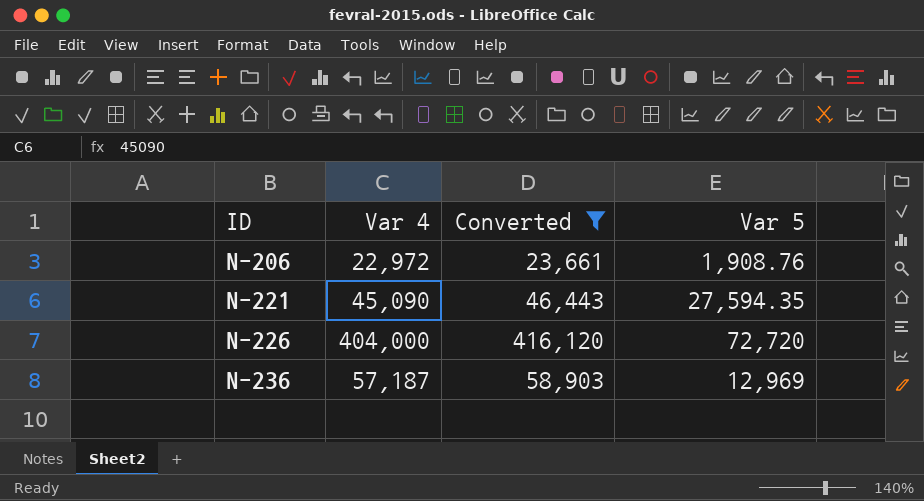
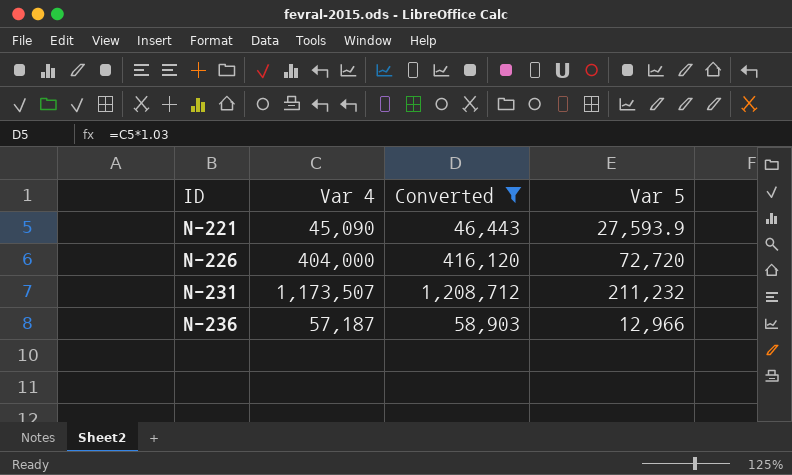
row N-206: 22,972 | 23,661 | 1,908.76 -> none
N-221 | Var 5: 27,594.35 -> 27,593.9
row N-231: none -> 1,173,507 | 1,208,712 | 211,232
N-236 | Var 5: 12,969 -> 12,966

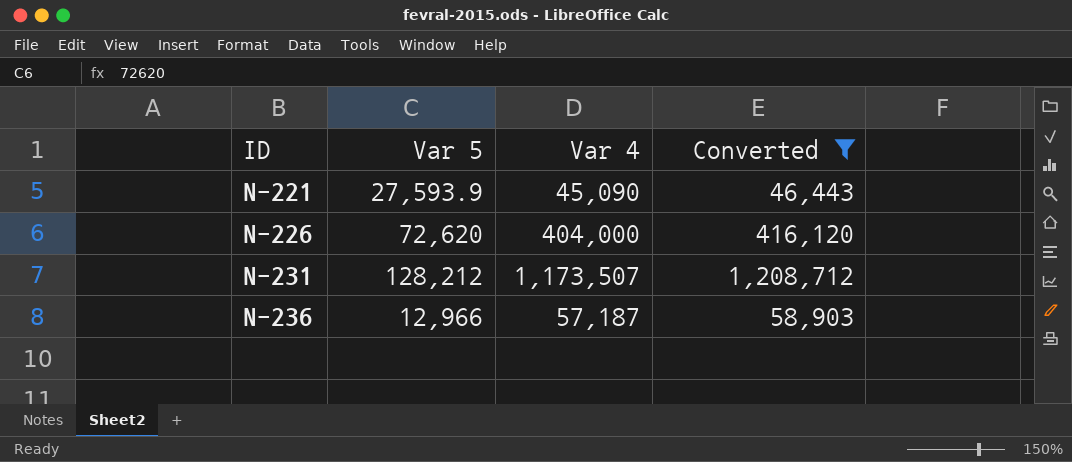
column Var 5 | position: 4 -> 2
N-226 | Var 5: 72,720 -> 72,620
N-231 | Var 5: 211,232 -> 128,212

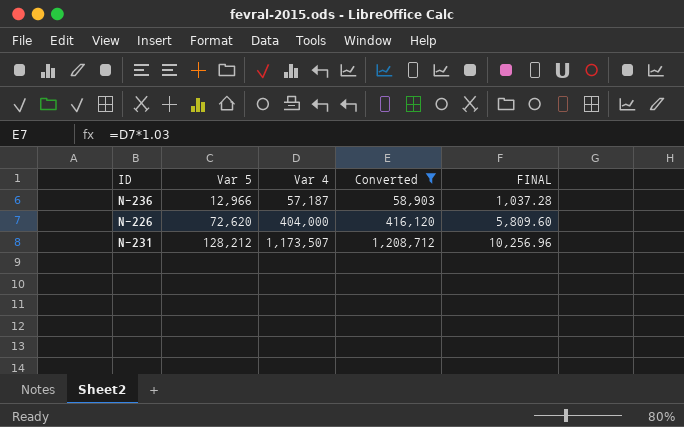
row order: ID ascending -> Var 5 ascending
column FINAL | formula: none -> [Var 5] * 0.08
row N-221: 27,593.9 | 45,090 | 46,443 -> none

